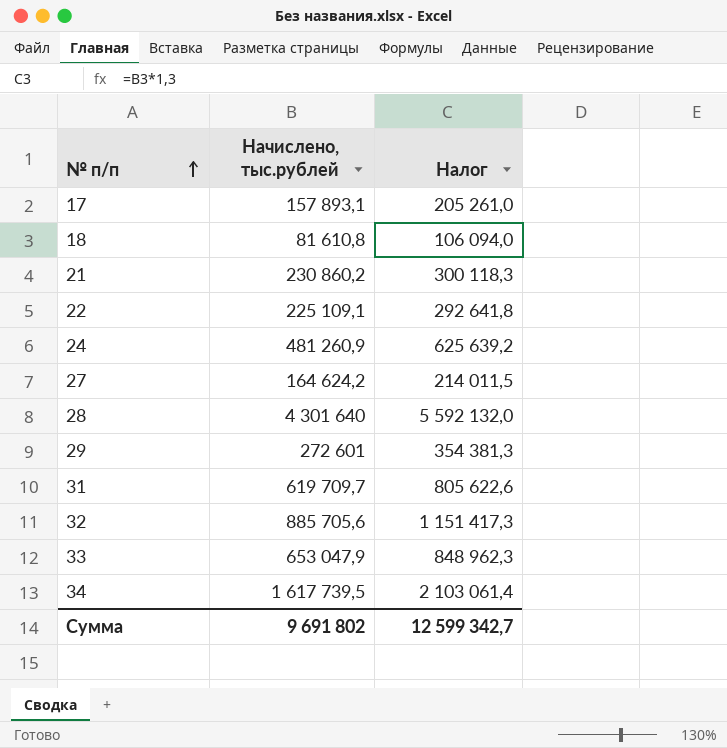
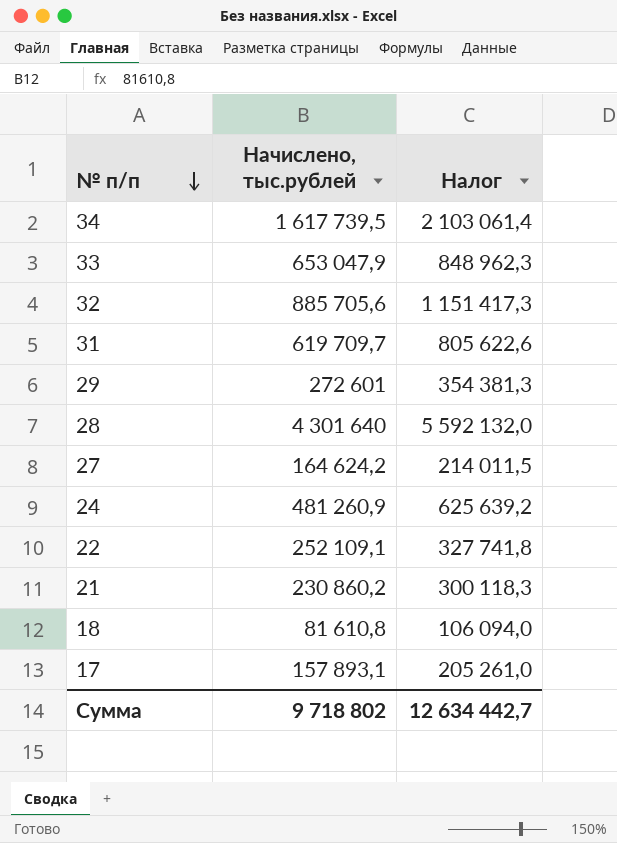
row order: № п/п ascending -> № п/п descending
22 | Начислено, тыс.рублей: 225 109,1 -> 252 109,1
22 | Налог: 292 641,8 -> 327 741,8
Сумма | Начислено, тыс.рублей: 9 691 802 -> 9 718 802
Сумма | Налог: 12 599 342,7 -> 12 634 442,7

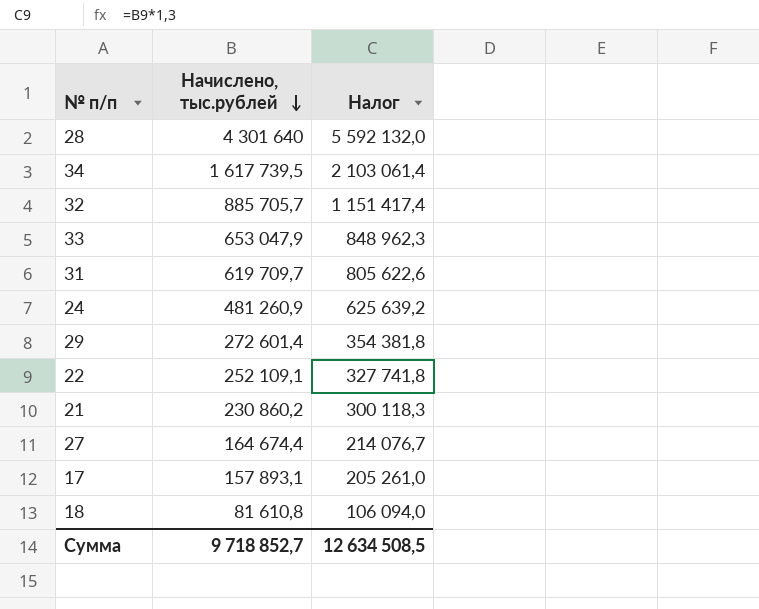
row order: № п/п descending -> Начислено, тыс.рублей descending
32 | Начислено, тыс.рублей: 885 705,6 -> 885 705,7
32 | Налог: 1 151 417,3 -> 1 151 417,4
29 | Начислено, тыс.рублей: 272 601 -> 272 601,4
29 | Налог: 354 381,3 -> 354 381,8
27 | Начислено, тыс.рублей: 164 624,2 -> 164 674,4
27 | Налог: 214 011,5 -> 214 076,7
Сумма | Начислено, тыс.рублей: 9 718 802 -> 9 718 852,7
Сумма | Налог: 12 634 442,7 -> 12 634 508,5

